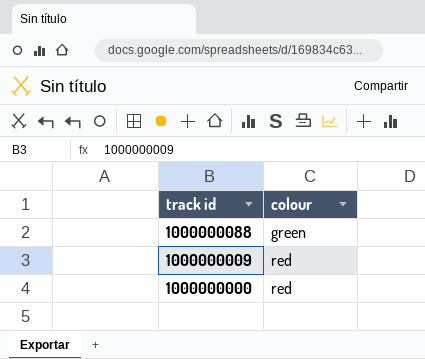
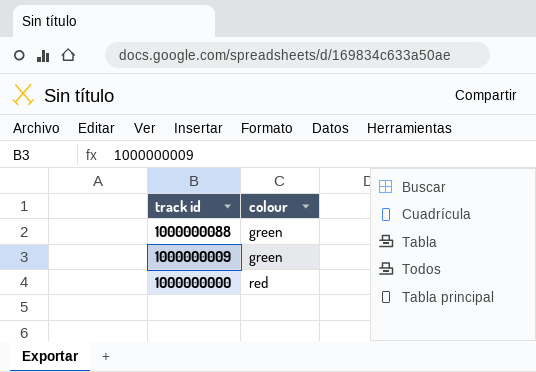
1000000009 | colour: red -> green

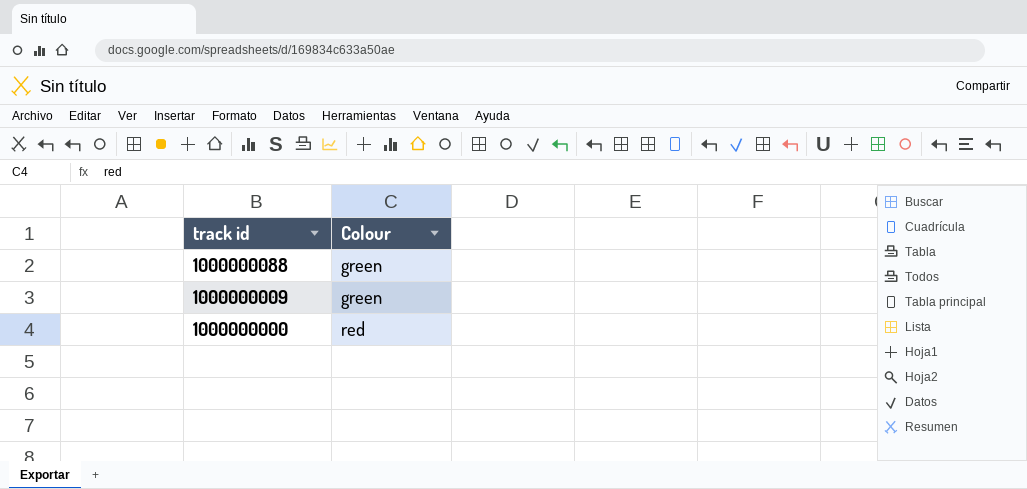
column name: colour -> Colour

